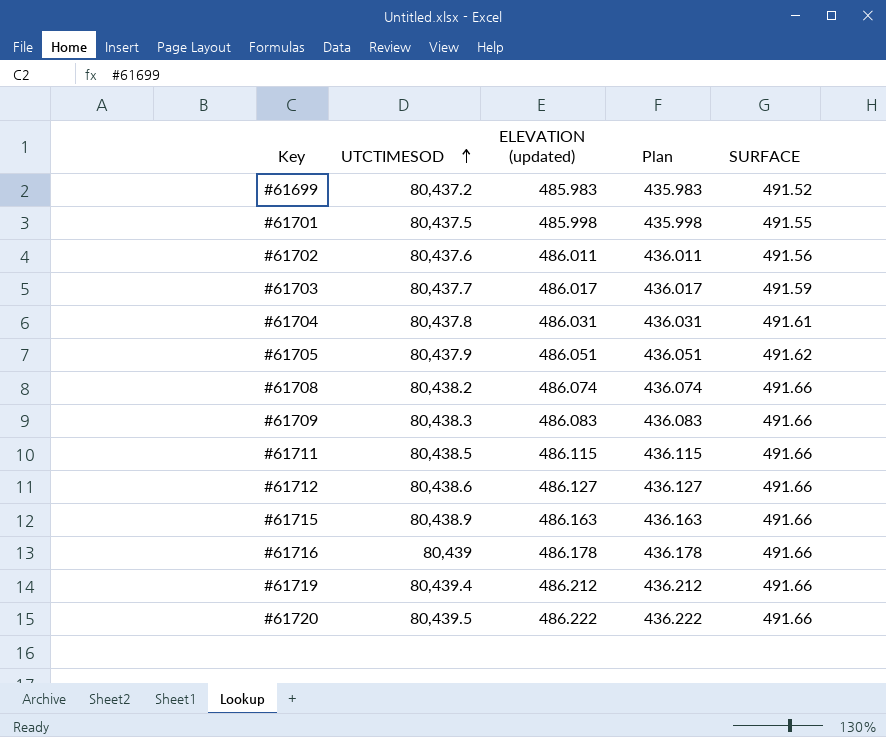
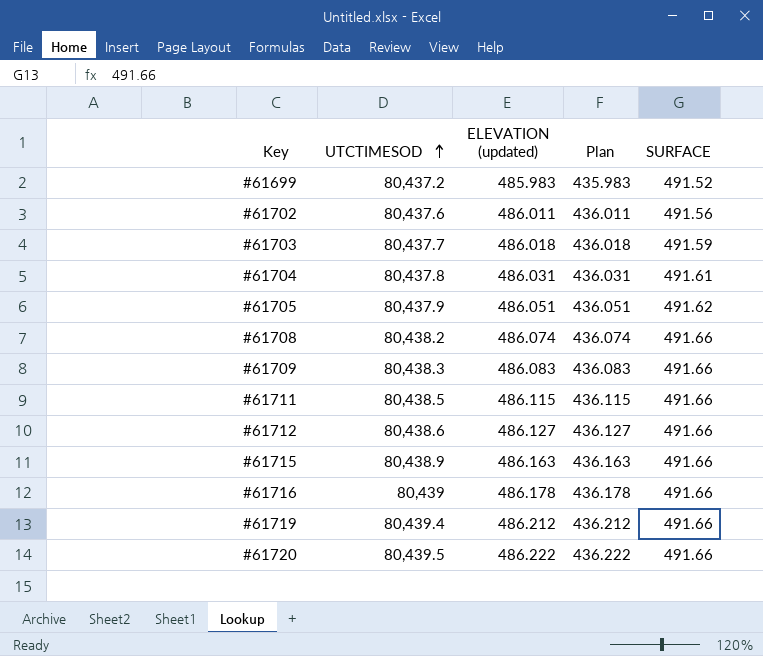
row #61701: 80,437.5 | 485.998 | 435.998 | 491.55 -> none
#61703 | ELEVATION (updated): 486.017 -> 486.018
#61703 | Plan: 436.017 -> 436.018

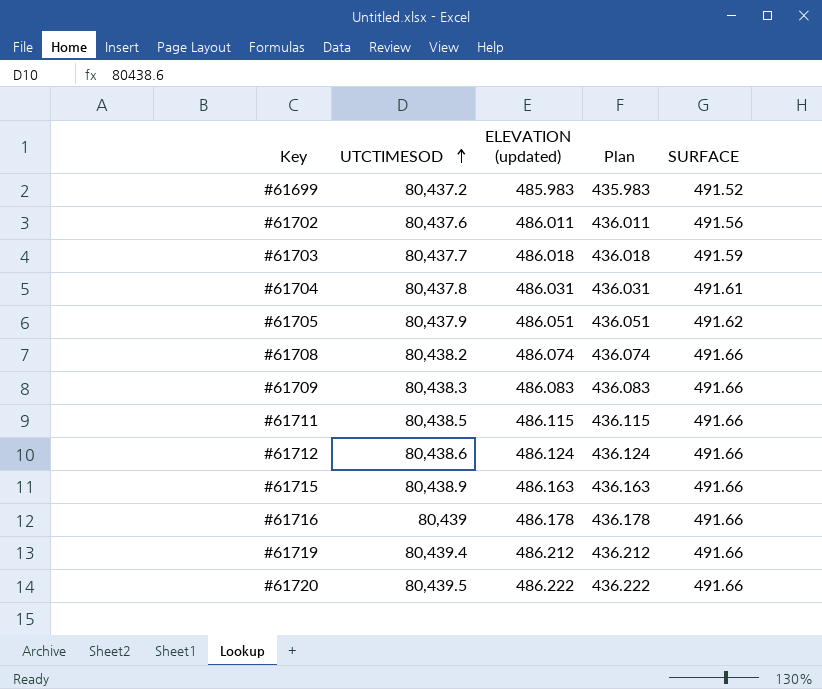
#61712 | ELEVATION (updated): 486.127 -> 486.124
#61712 | Plan: 436.127 -> 436.124

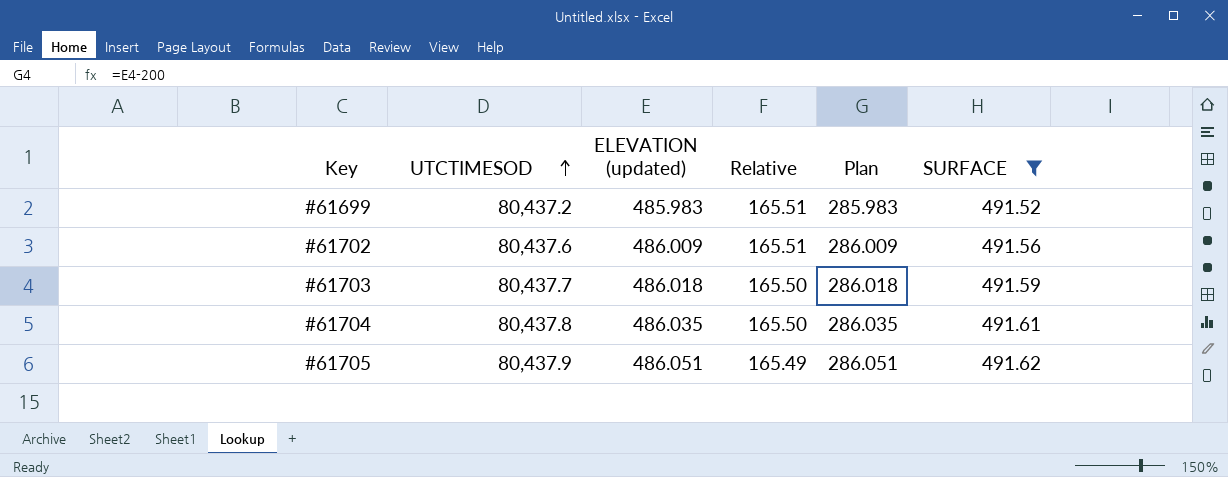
filter: none -> SURFACE != 491.66
column Relative | formula: none -> [UTCTIMESOD] / [ELEVATION (updated)]
column Plan | formula: [ELEVATION (updated)] - 50 -> [ELEVATION (updated)] - 200
#61702 | ELEVATION (updated): 486.011 -> 486.009
#61704 | ELEVATION (updated): 486.031 -> 486.035

